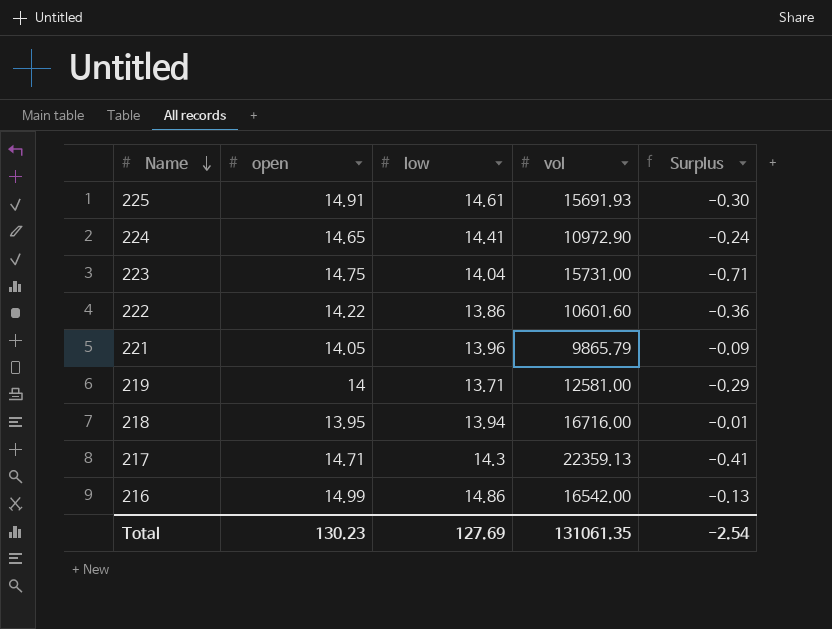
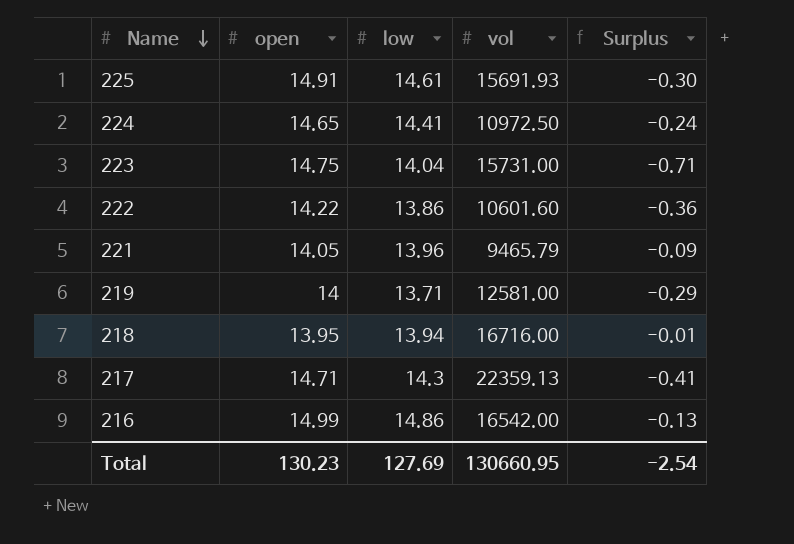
224 | vol: 10972.90 -> 10972.50
221 | vol: 9865.79 -> 9465.79
Total | vol: 131061.35 -> 130660.95

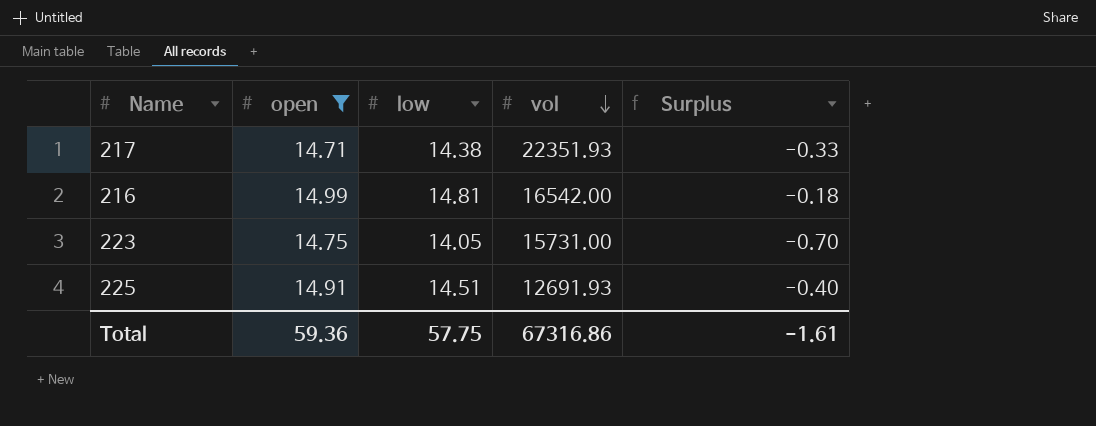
filter: none -> open >= 14.71
row order: Name descending -> vol descending
217 | low: 14.3 -> 14.38
217 | vol: 22359.13 -> 22351.93
217 | Surplus: -0.41 -> -0.33
216 | low: 14.86 -> 14.81
216 | Surplus: -0.13 -> -0.18
223 | low: 14.04 -> 14.05
223 | Surplus: -0.71 -> -0.70
225 | low: 14.61 -> 14.51
225 | vol: 15691.93 -> 12691.93
225 | Surplus: -0.30 -> -0.40
Total | open: 130.23 -> 59.36
Total | low: 127.69 -> 57.75
Total | vol: 130660.95 -> 67316.86
Total | Surplus: -2.54 -> -1.61

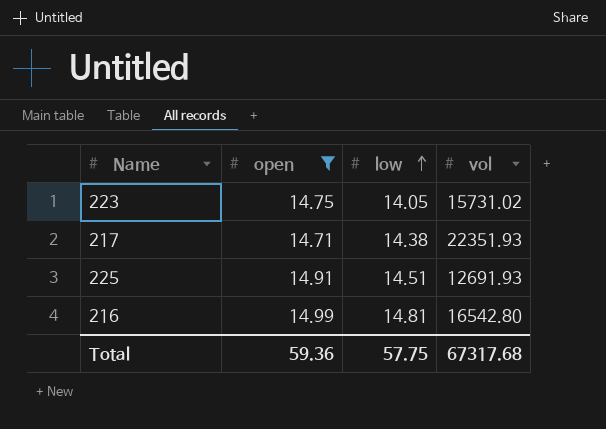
row order: vol descending -> low ascending
column Surplus | formula: [low] - [open] -> none
223 | vol: 15731.00 -> 15731.02
216 | vol: 16542.00 -> 16542.80
Total | vol: 67316.86 -> 67317.68

